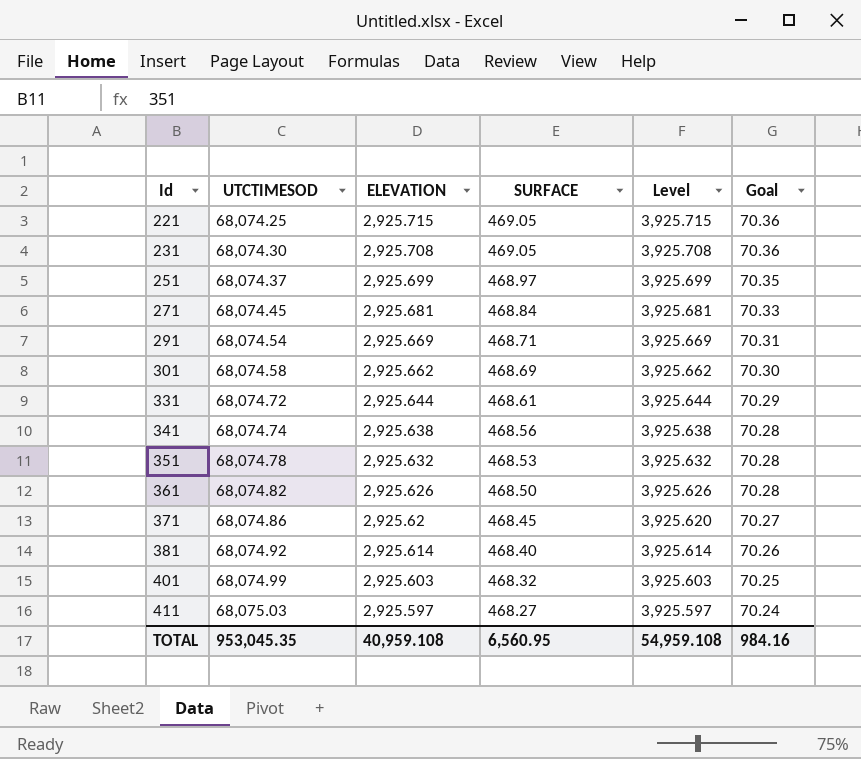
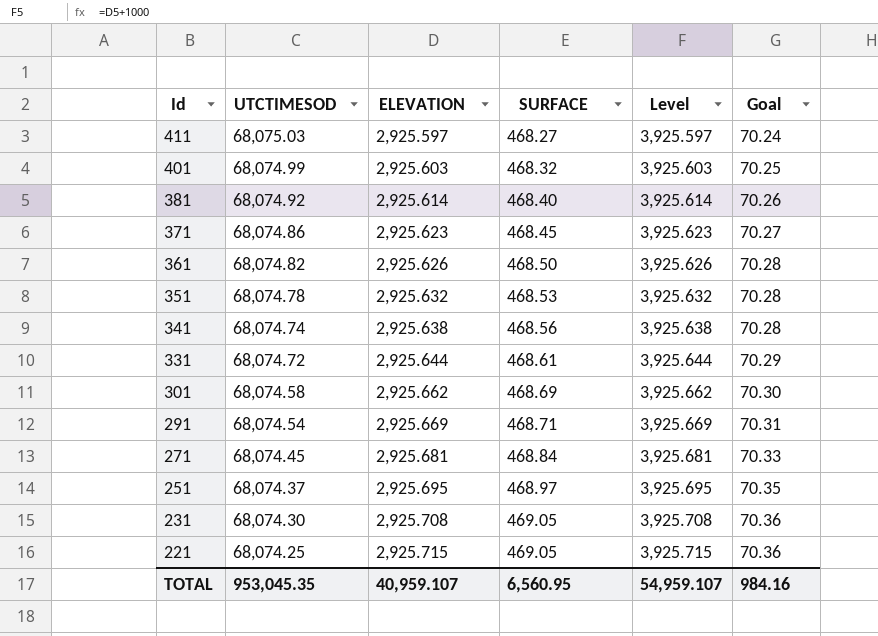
row order: Id ascending -> Id descending
371 | ELEVATION: 2,925.62 -> 2,925.623
371 | Level: 3,925.620 -> 3,925.623
251 | ELEVATION: 2,925.699 -> 2,925.695
251 | Level: 3,925.699 -> 3,925.695
TOTAL | ELEVATION: 40,959.108 -> 40,959.107
TOTAL | Level: 54,959.108 -> 54,959.107

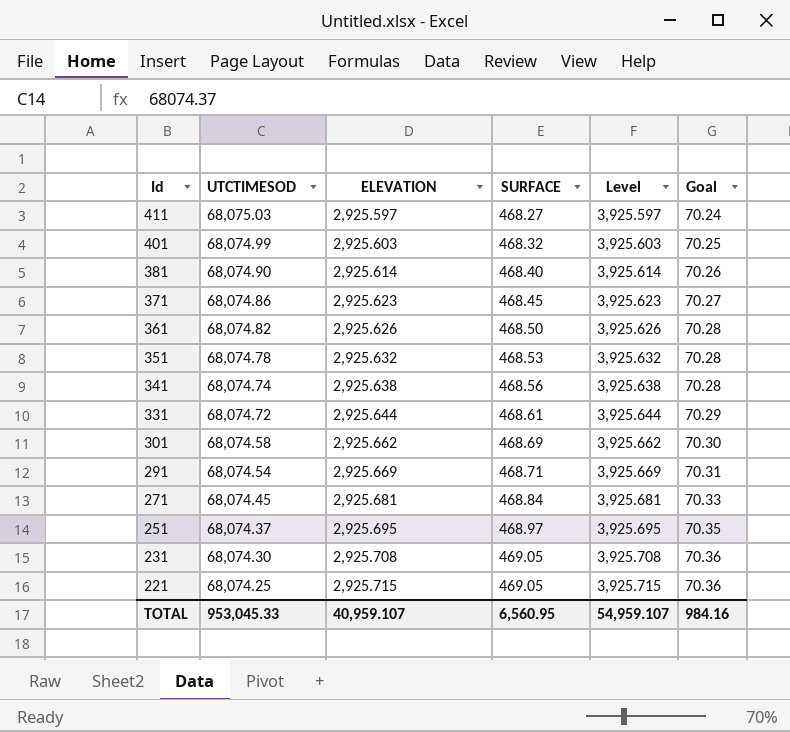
381 | UTCTIMESOD: 68,074.92 -> 68,074.90
TOTAL | UTCTIMESOD: 953,045.35 -> 953,045.33

